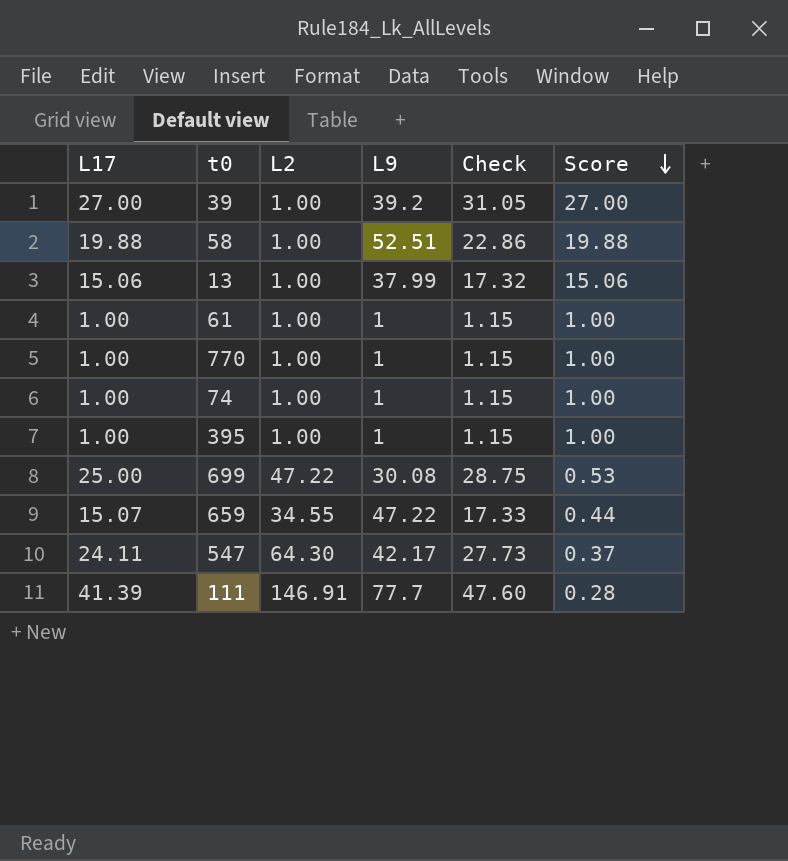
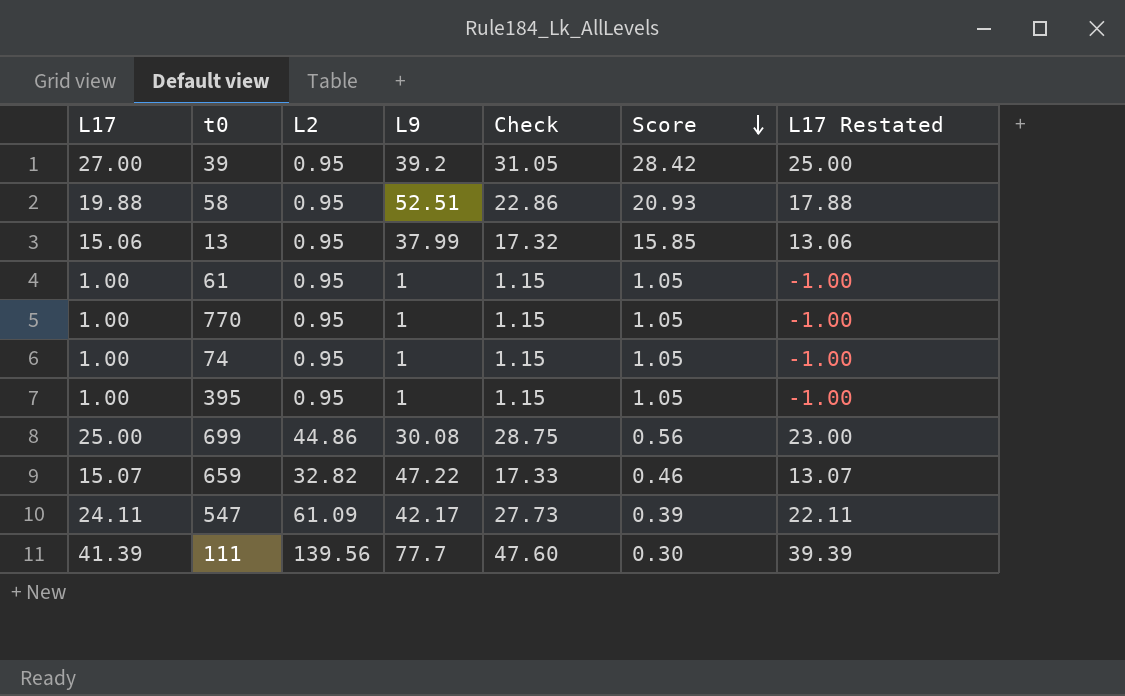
column L17 Restated | formula: none -> [L17] - 2
39 | L2: 1.00 -> 0.95
39 | Score: 27.00 -> 28.42
58 | L2: 1.00 -> 0.95
58 | Score: 19.88 -> 20.93
13 | L2: 1.00 -> 0.95
13 | Score: 15.06 -> 15.85
61 | L2: 1.00 -> 0.95
61 | Score: 1.00 -> 1.05
770 | L2: 1.00 -> 0.95
770 | Score: 1.00 -> 1.05
74 | L2: 1.00 -> 0.95
74 | Score: 1.00 -> 1.05
395 | L2: 1.00 -> 0.95
395 | Score: 1.00 -> 1.05
699 | L2: 47.22 -> 44.86
699 | Score: 0.53 -> 0.56
659 | L2: 34.55 -> 32.82
659 | Score: 0.44 -> 0.46
547 | L2: 64.30 -> 61.09
547 | Score: 0.37 -> 0.39
111 | L2: 146.91 -> 139.56
111 | Score: 0.28 -> 0.30

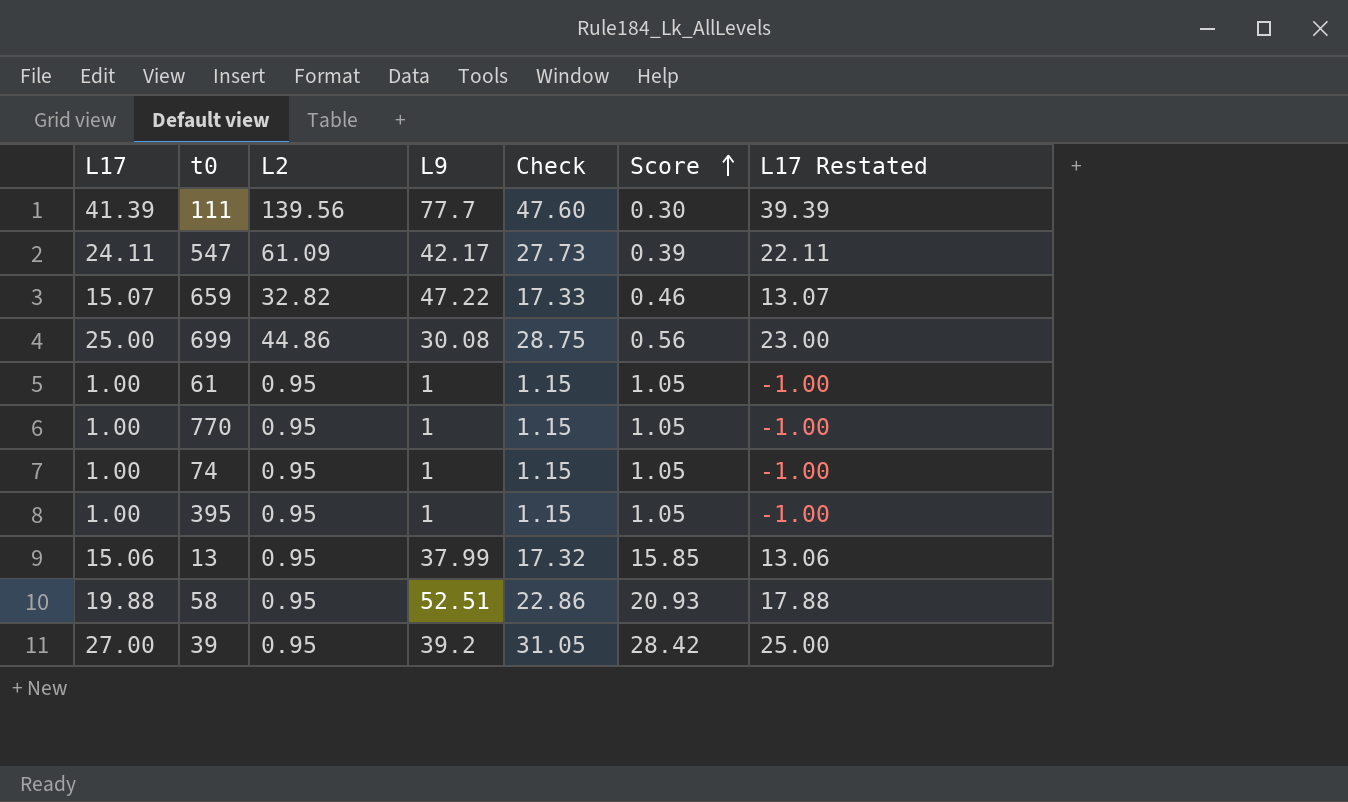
row order: Score descending -> Score ascending

